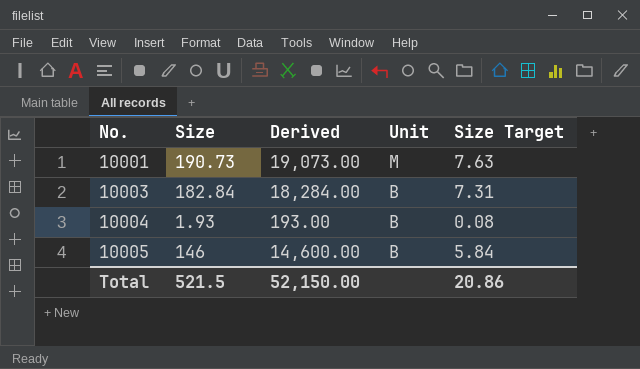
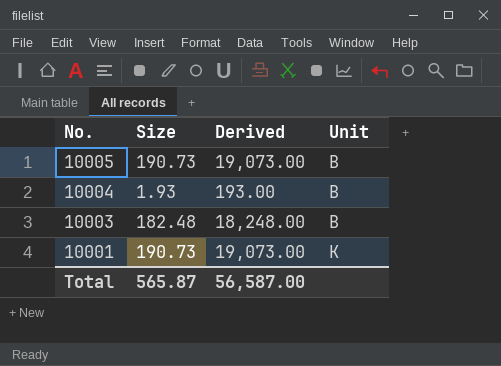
row order: No. ascending -> No. descending
column Size Target | formula: [Size] * 0.04 -> none
10005 | Size: 146 -> 190.73
10005 | Derived: 14,600.00 -> 19,073.00
10003 | Size: 182.84 -> 182.48
10003 | Derived: 18,284.00 -> 18,248.00
10001 | Unit: M -> K
Total | Size: 521.5 -> 565.87
Total | Derived: 52,150.00 -> 56,587.00

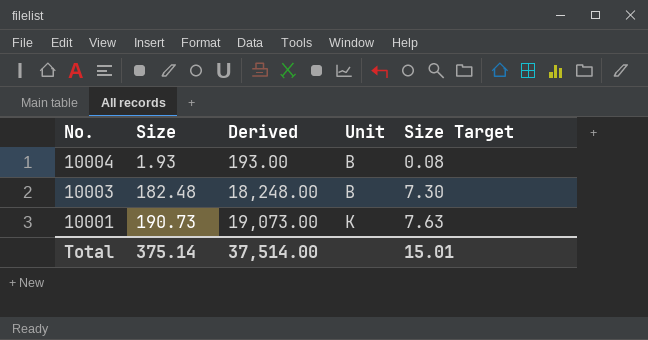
column Size Target | formula: none -> [Size] * 0.04
row 10005: 190.73 | 19,073.00 | B -> none
Total | Size: 565.87 -> 375.14
Total | Derived: 56,587.00 -> 37,514.00

